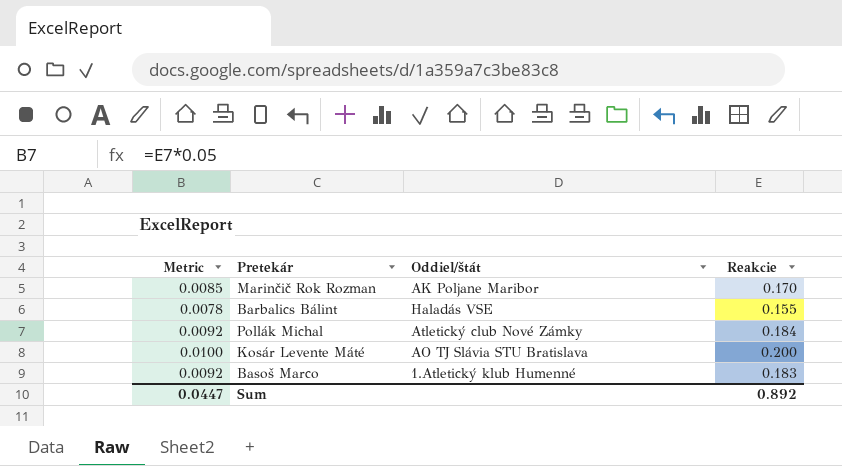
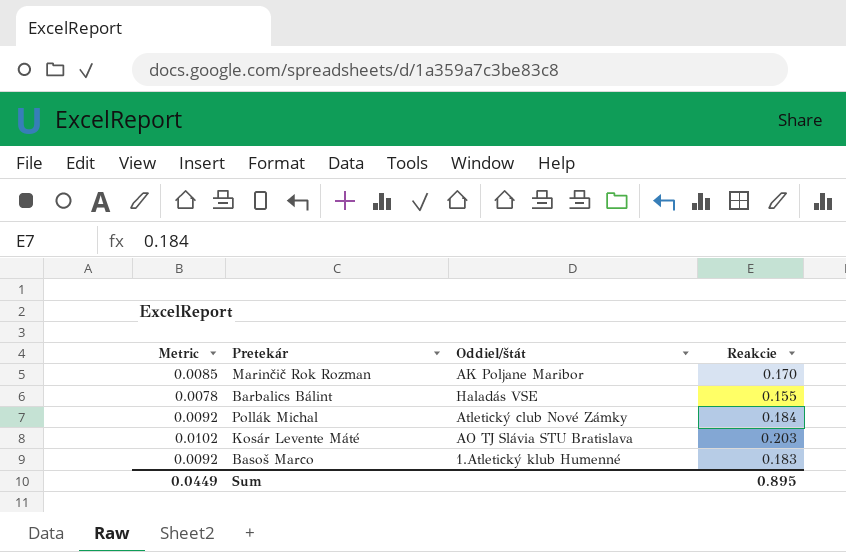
Kosár Levente Máté | Metric: 0.0100 -> 0.0102
Kosár Levente Máté | Reakcie: 0.200 -> 0.203
Sum | Metric: 0.0447 -> 0.0449
Sum | Reakcie: 0.892 -> 0.895

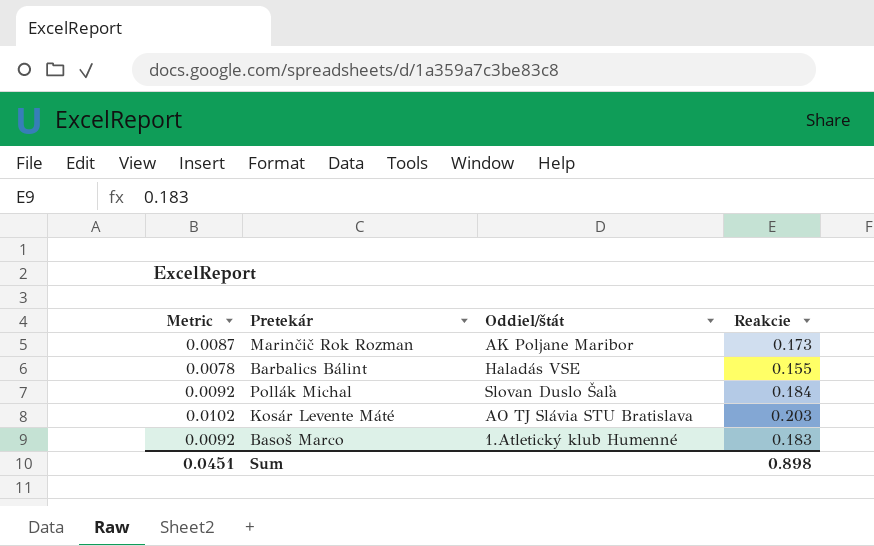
Marinčič Rok Rozman | Metric: 0.0085 -> 0.0087
Marinčič Rok Rozman | Reakcie: 0.170 -> 0.173
Pollák Michal | Oddiel/štát: Atletický club Nové Zámky -> Slovan Duslo Šaľa
Sum | Metric: 0.0449 -> 0.0451
Sum | Reakcie: 0.895 -> 0.898

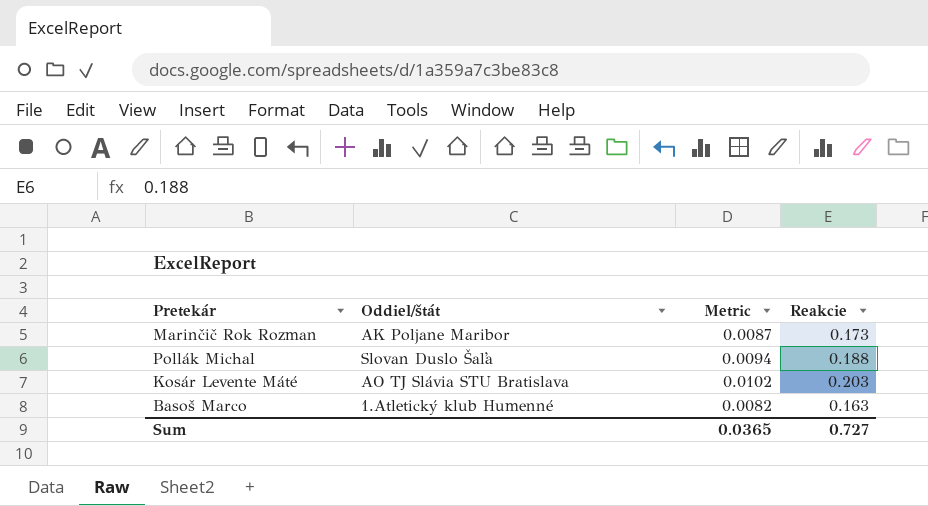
column Metric | position: 1 -> 3
row Barbalics Bálint: 0.0078 | Haladás VSE | 0.155 -> none
Pollák Michal | Metric: 0.0092 -> 0.0094
Pollák Michal | Reakcie: 0.184 -> 0.188
Basoš Marco | Metric: 0.0092 -> 0.0082
Basoš Marco | Reakcie: 0.183 -> 0.163
Sum | Metric: 0.0451 -> 0.0365
Sum | Reakcie: 0.898 -> 0.727

